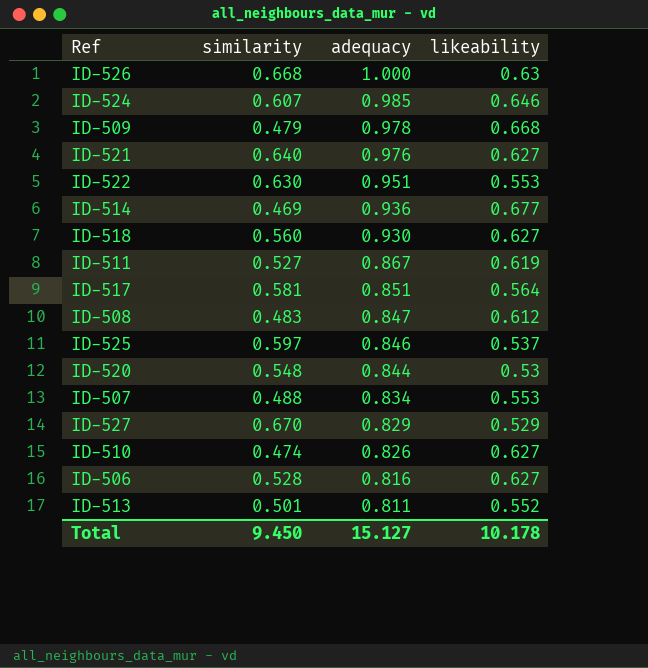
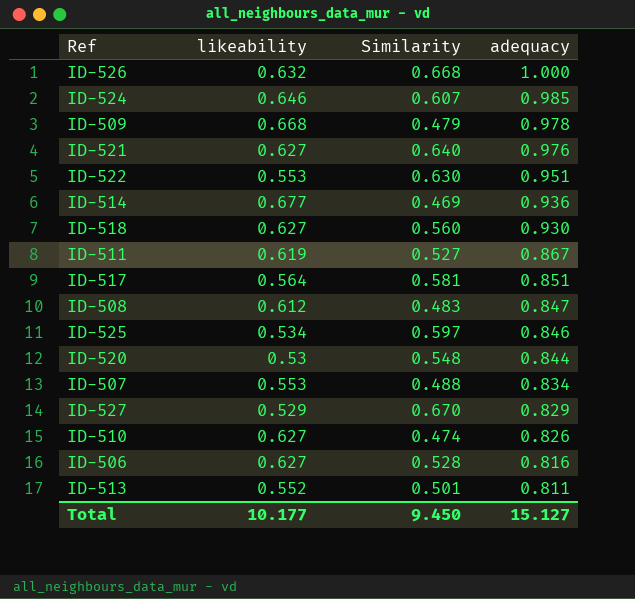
column likeability | position: 4 -> 2
column name: similarity -> Similarity
ID-526 | likeability: 0.63 -> 0.632
ID-525 | likeability: 0.537 -> 0.534
Total | likeability: 10.178 -> 10.177

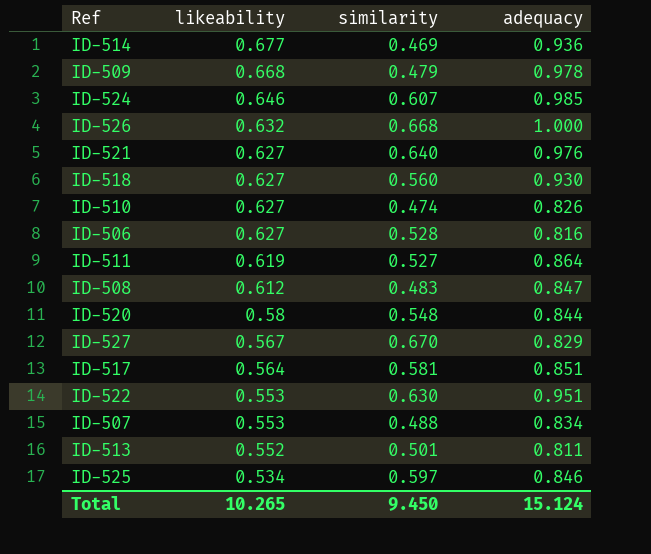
row order: adequacy descending -> likeability descending
column name: Similarity -> similarity
ID-511 | adequacy: 0.867 -> 0.864
ID-520 | likeability: 0.53 -> 0.58
ID-527 | likeability: 0.529 -> 0.567
Total | likeability: 10.177 -> 10.265
Total | adequacy: 15.127 -> 15.124

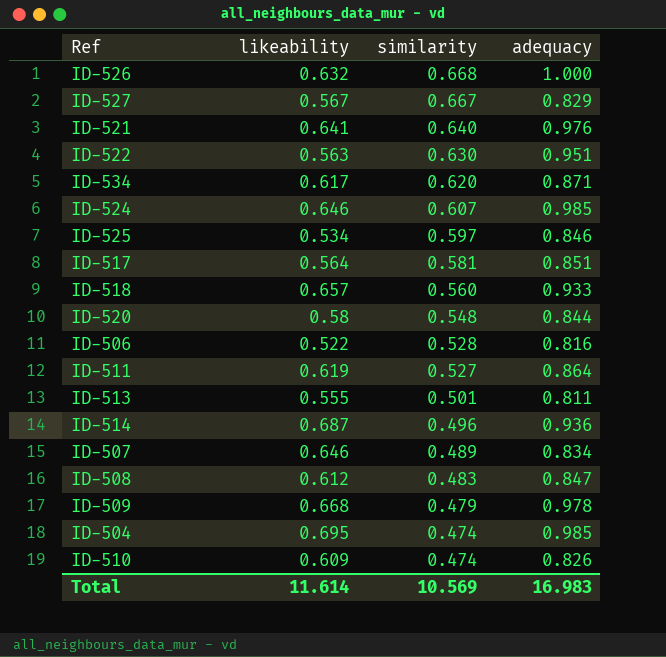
row order: likeability descending -> similarity descending
ID-527 | similarity: 0.670 -> 0.667
ID-521 | likeability: 0.627 -> 0.641
ID-522 | likeability: 0.553 -> 0.563
row ID-534: none -> 0.617 | 0.620 | 0.871
ID-518 | likeability: 0.627 -> 0.657
ID-518 | adequacy: 0.930 -> 0.933
ID-506 | likeability: 0.627 -> 0.522
ID-513 | likeability: 0.552 -> 0.555
ID-514 | likeability: 0.677 -> 0.687
ID-514 | similarity: 0.469 -> 0.496
ID-507 | likeability: 0.553 -> 0.646
ID-507 | similarity: 0.488 -> 0.489
row ID-504: none -> 0.695 | 0.474 | 0.985
ID-510 | likeability: 0.627 -> 0.609
Total | likeability: 10.265 -> 11.614
Total | similarity: 9.450 -> 10.569
Total | adequacy: 15.124 -> 16.983

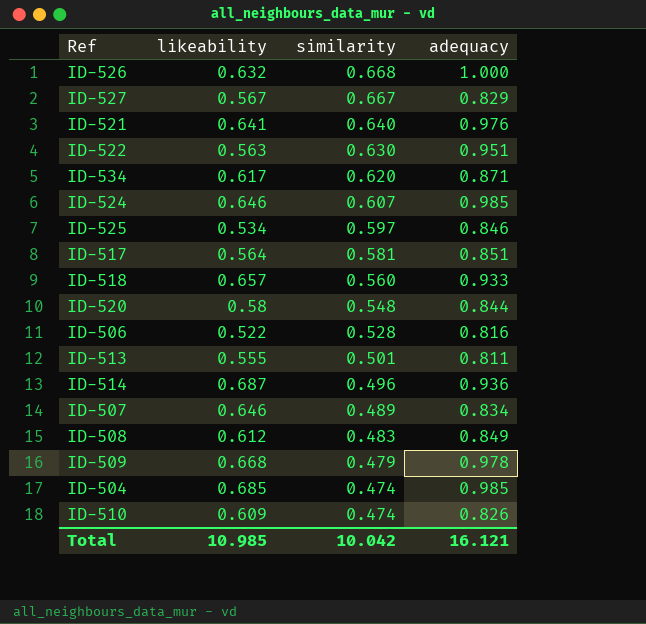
row ID-511: 0.619 | 0.527 | 0.864 -> none
ID-508 | adequacy: 0.847 -> 0.849
ID-504 | likeability: 0.695 -> 0.685
Total | likeability: 11.614 -> 10.985
Total | similarity: 10.569 -> 10.042
Total | adequacy: 16.983 -> 16.121

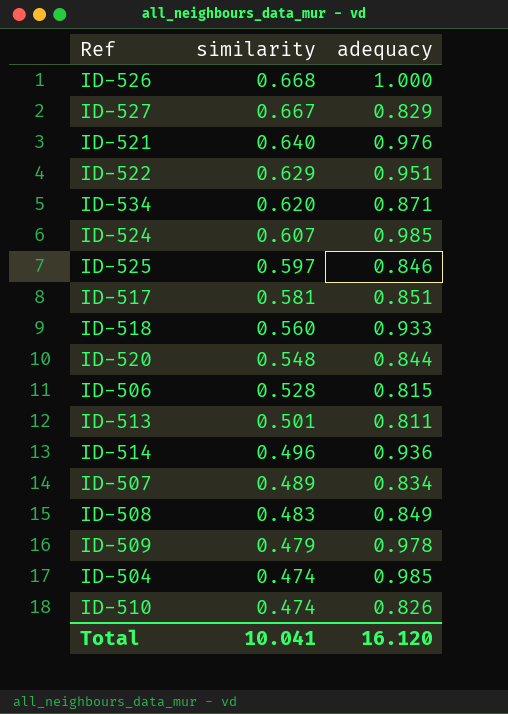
column likeability | position: 2 -> none
ID-522 | similarity: 0.630 -> 0.629
ID-506 | adequacy: 0.816 -> 0.815
Total | similarity: 10.042 -> 10.041
Total | adequacy: 16.121 -> 16.120

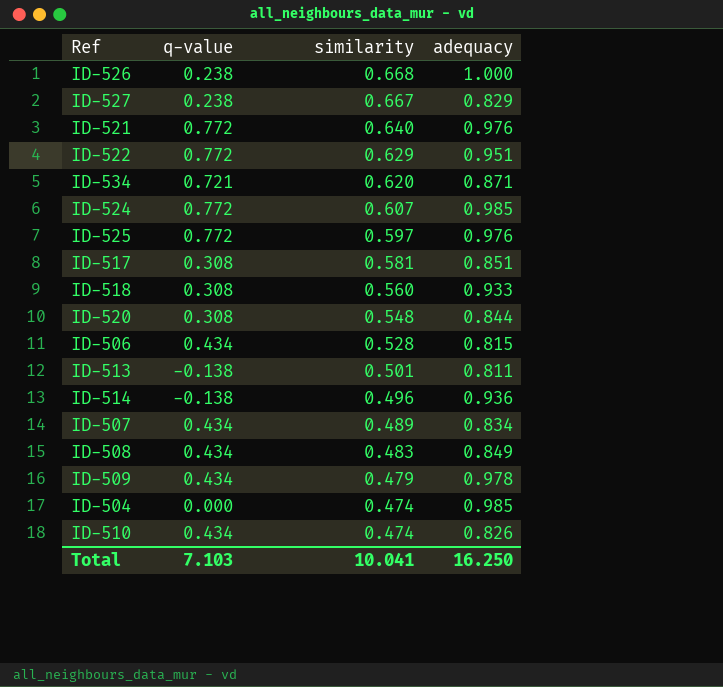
column q-value | position: none -> 2
ID-525 | adequacy: 0.846 -> 0.976
Total | adequacy: 16.120 -> 16.250

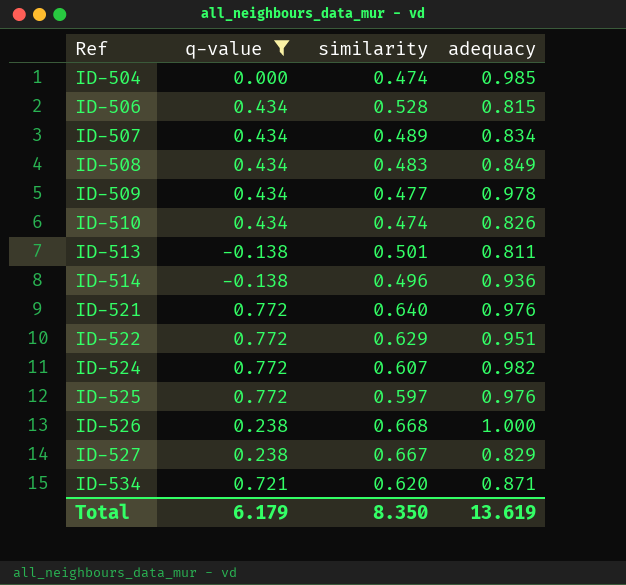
filter: none -> q-value != 0.308
row order: similarity descending -> Ref ascending
ID-509 | similarity: 0.479 -> 0.477
ID-524 | adequacy: 0.985 -> 0.982
Total | q-value: 7.103 -> 6.179
Total | similarity: 10.041 -> 8.350
Total | adequacy: 16.250 -> 13.619

